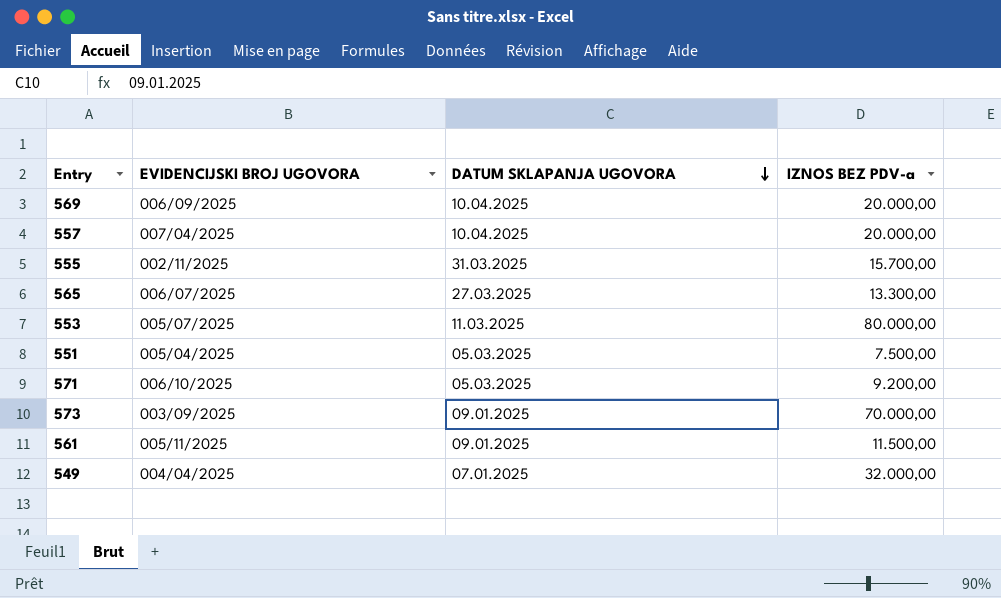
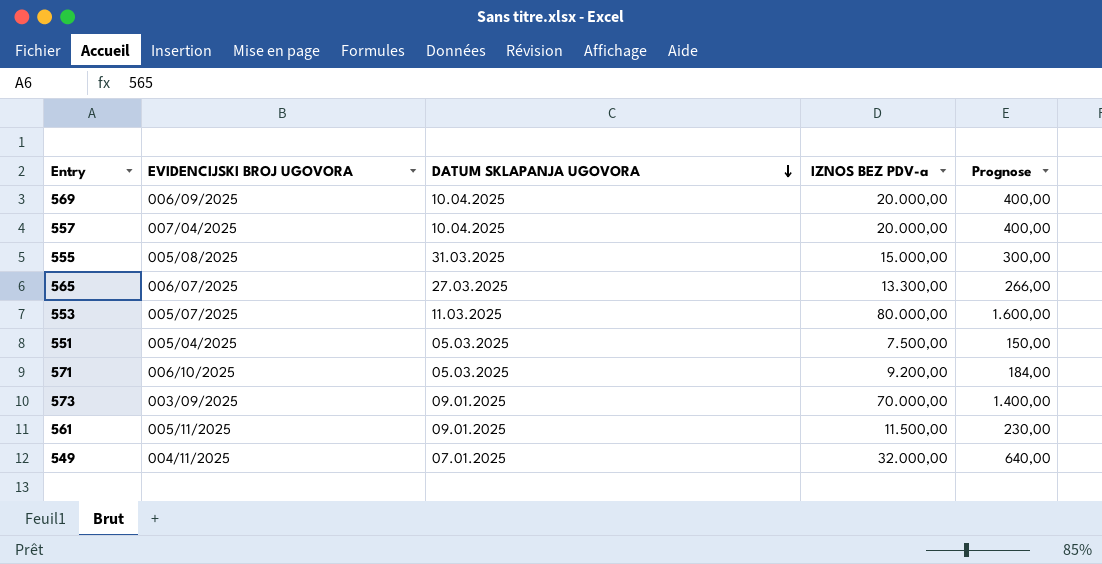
column Prognose | formula: none -> [IZNOS BEZ PDV-a] * 0,02
555 | EVIDENCIJSKI BROJ UGOVORA: 002/11/2025 -> 005/08/2025
555 | IZNOS BEZ PDV-a: 15.700,00 -> 15.000,00
549 | EVIDENCIJSKI BROJ UGOVORA: 004/04/2025 -> 004/11/2025

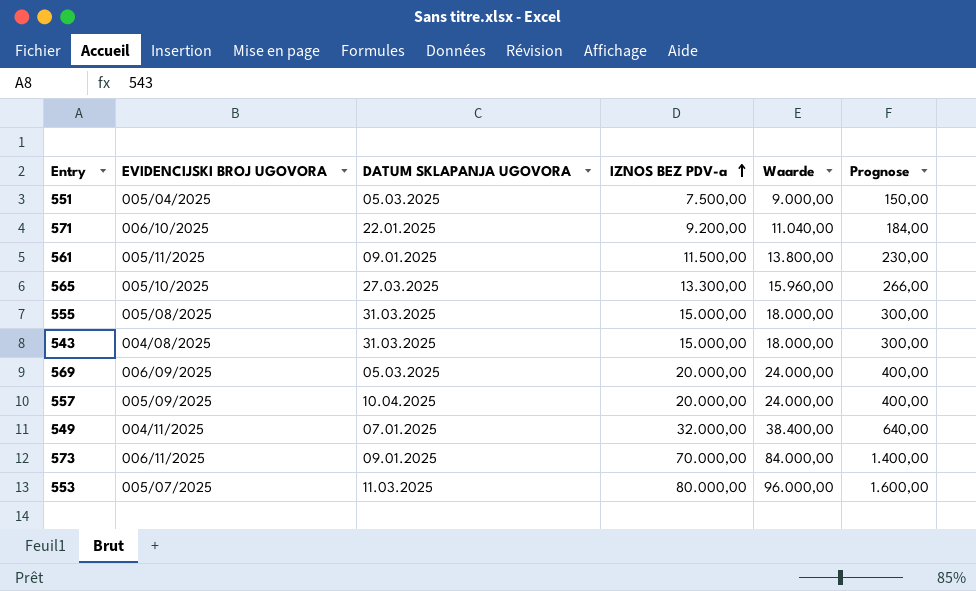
row order: DATUM SKLAPANJA UGOVORA descending -> IZNOS BEZ PDV-a ascending
column Waarde | formula: none -> [IZNOS BEZ PDV-a] * 1,2
571 | DATUM SKLAPANJA UGOVORA: 05.03.2025 -> 22.01.2025
565 | EVIDENCIJSKI BROJ UGOVORA: 006/07/2025 -> 005/10/2025
row 543: none -> 004/08/2025 | 31.03.2025 | 15.000,00 | 18.000,00 | 300,00
569 | DATUM SKLAPANJA UGOVORA: 10.04.2025 -> 05.03.2025
557 | EVIDENCIJSKI BROJ UGOVORA: 007/04/2025 -> 005/09/2025
573 | EVIDENCIJSKI BROJ UGOVORA: 003/09/2025 -> 006/11/2025

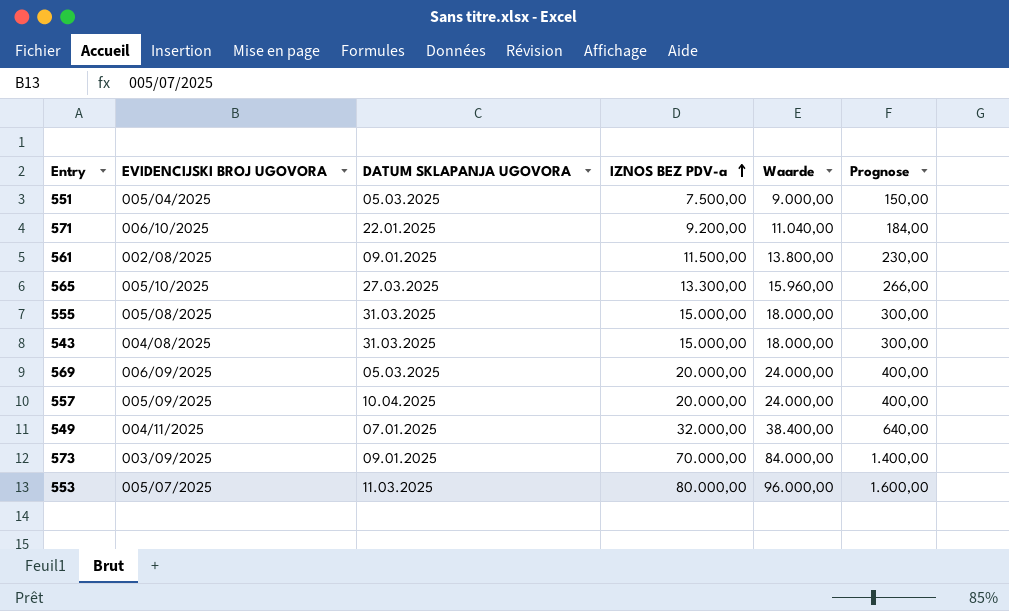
561 | EVIDENCIJSKI BROJ UGOVORA: 005/11/2025 -> 002/08/2025
573 | EVIDENCIJSKI BROJ UGOVORA: 006/11/2025 -> 003/09/2025

